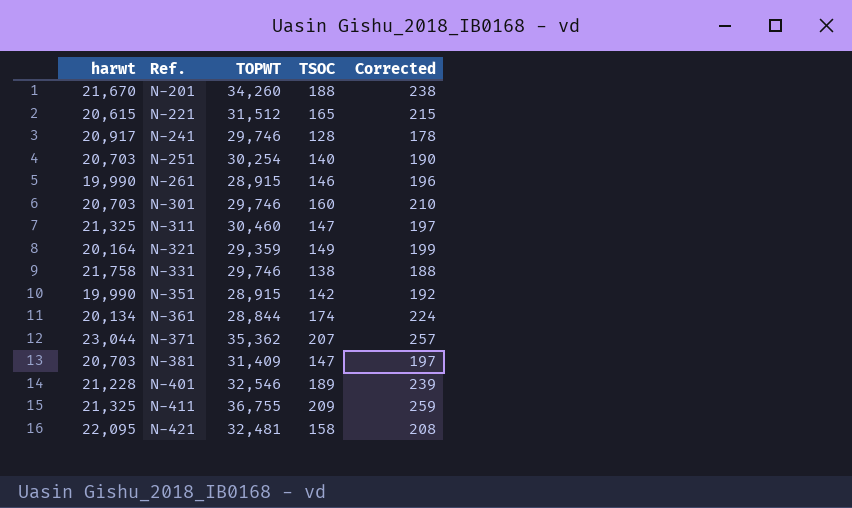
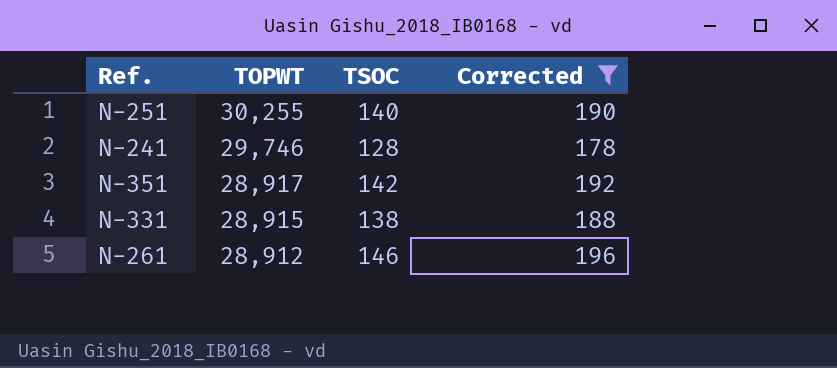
filter: none -> Corrected <= 196
row order: Ref. ascending -> TOPWT descending
column harwt | position: 1 -> none
N-251 | TOPWT: 30,254 -> 30,255
N-351 | TOPWT: 28,915 -> 28,917
N-331 | TOPWT: 29,746 -> 28,915
N-261 | TOPWT: 28,915 -> 28,912

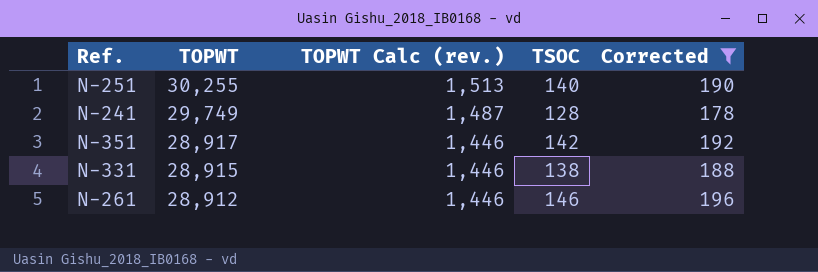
column TOPWT Calc (rev.) | formula: none -> [TOPWT] * 0.05
N-241 | TOPWT: 29,746 -> 29,749

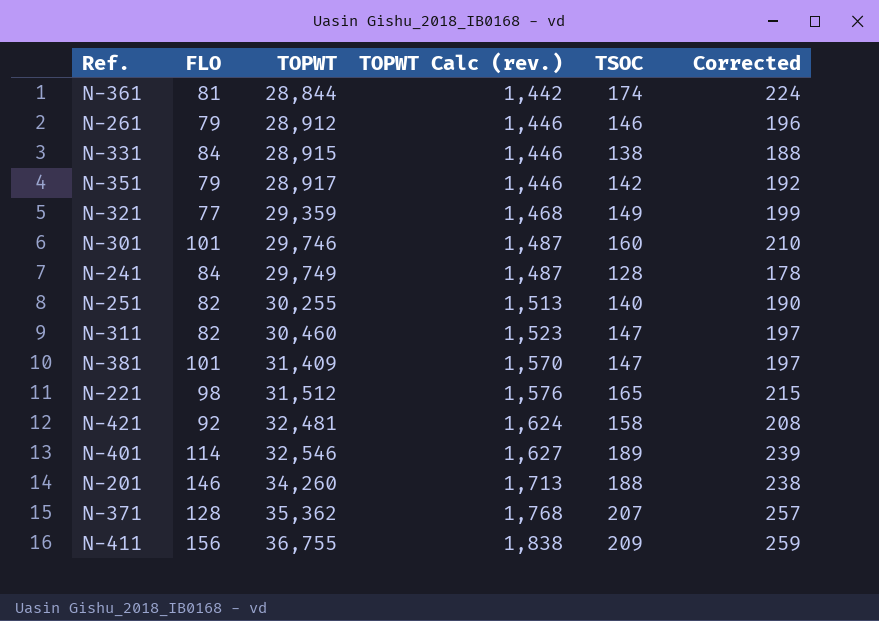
filter: Corrected <= 196 -> none
row order: TOPWT descending -> TOPWT ascending
column FLO | position: none -> 2

